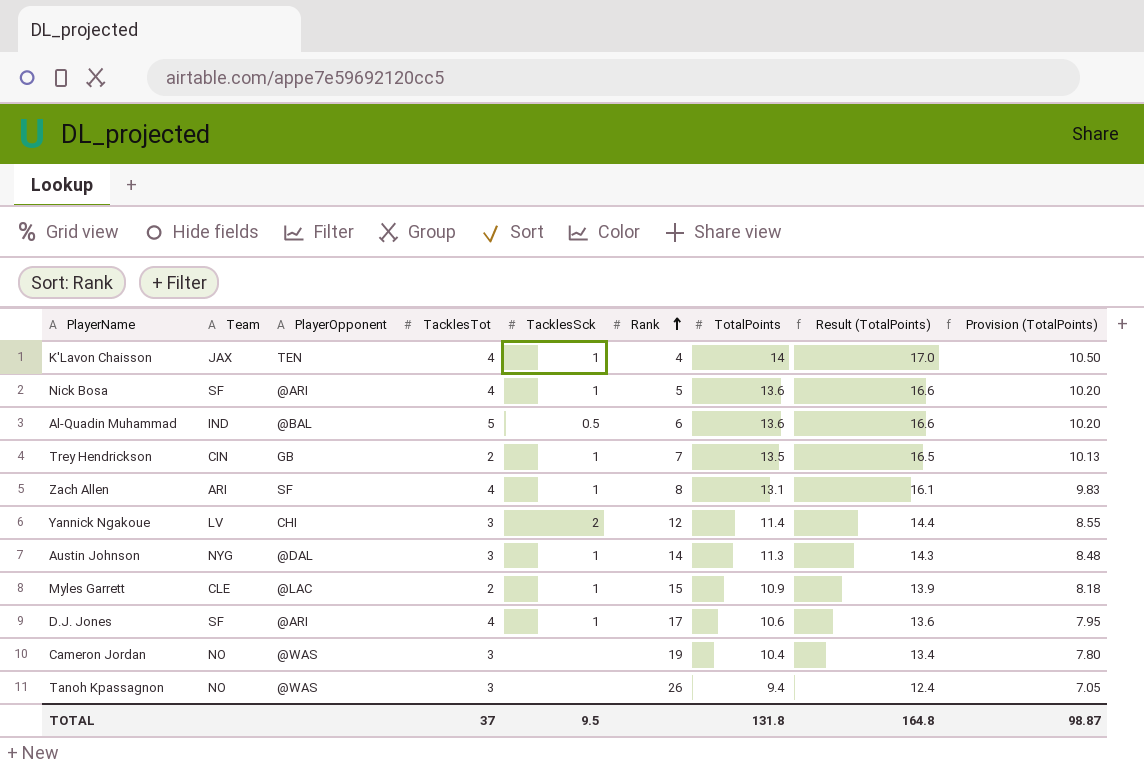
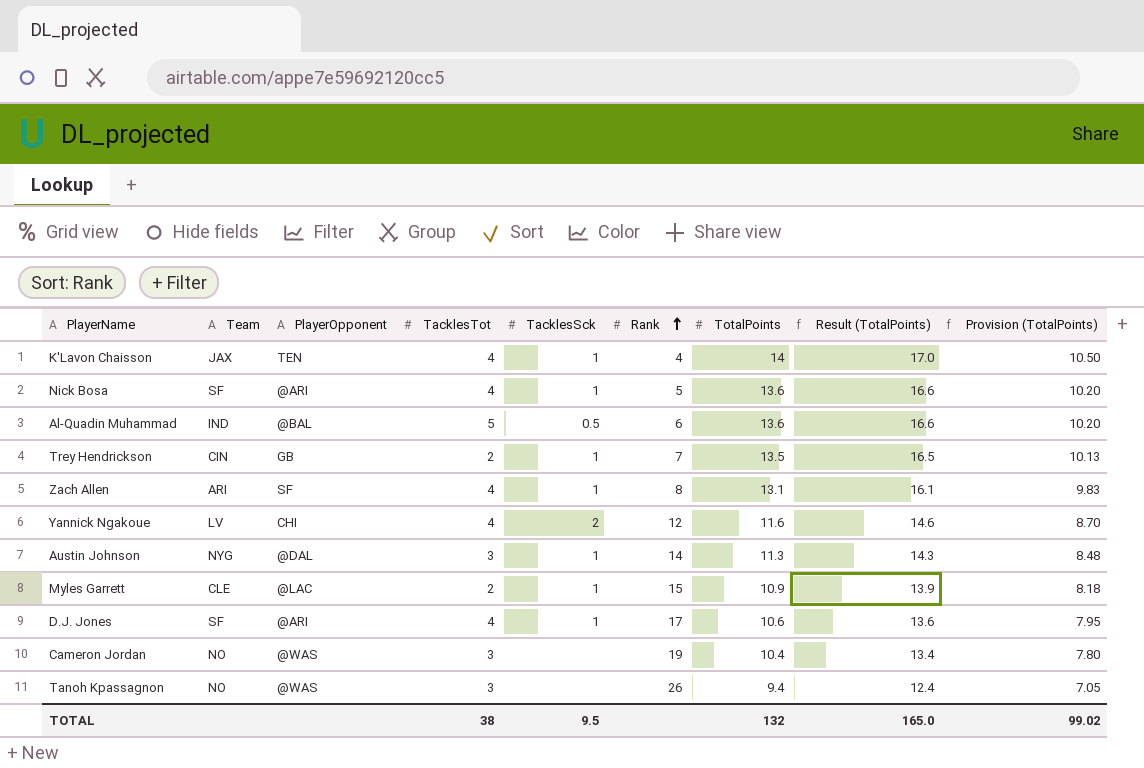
Yannick Ngakoue | TacklesTot: 3 -> 4
Yannick Ngakoue | TotalPoints: 11.4 -> 11.6
Yannick Ngakoue | Result (TotalPoints): 14.4 -> 14.6
Yannick Ngakoue | Provision (TotalPoints): 8.55 -> 8.70
TOTAL | TacklesTot: 37 -> 38
TOTAL | TotalPoints: 131.8 -> 132
TOTAL | Result (TotalPoints): 164.8 -> 165.0
TOTAL | Provision (TotalPoints): 98.87 -> 99.02

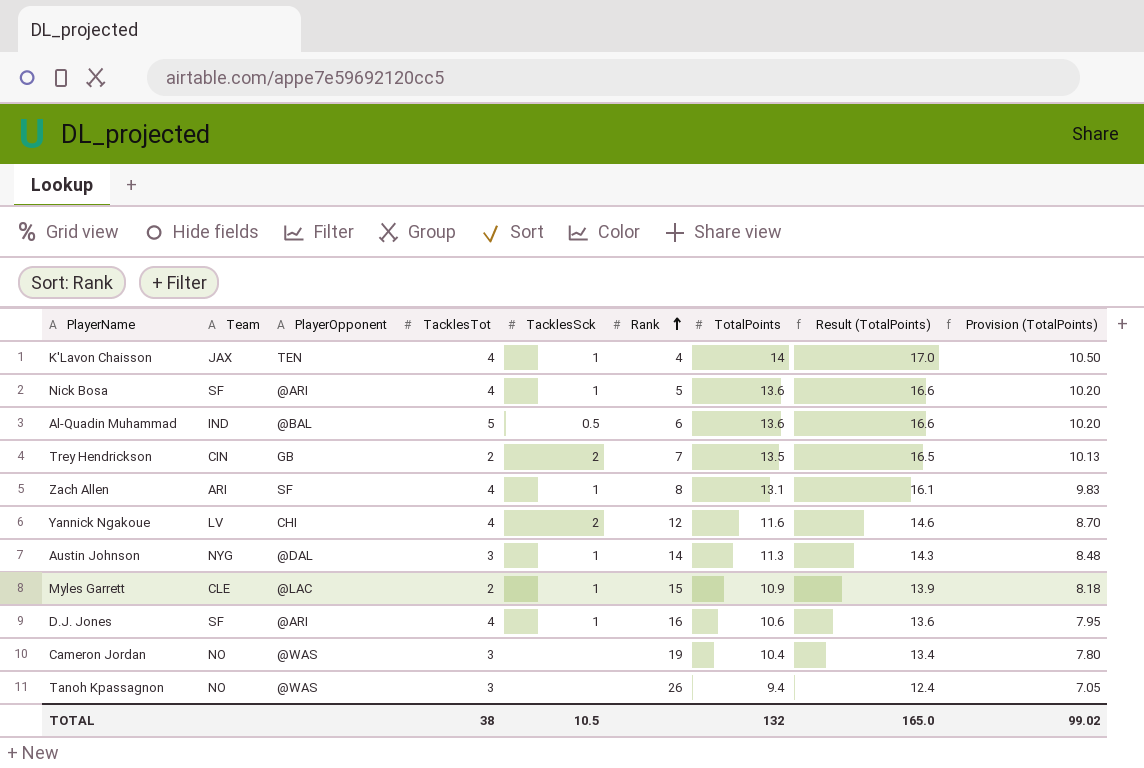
Trey Hendrickson | TacklesSck: 1 -> 2
D.J. Jones | Rank: 17 -> 16
TOTAL | TacklesSck: 9.5 -> 10.5

